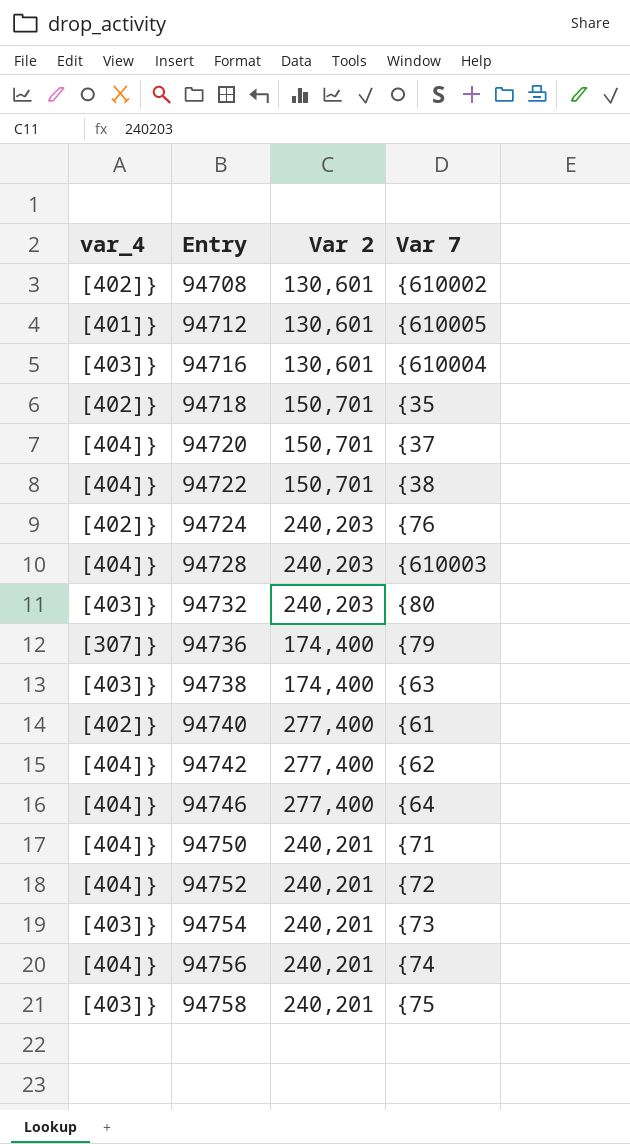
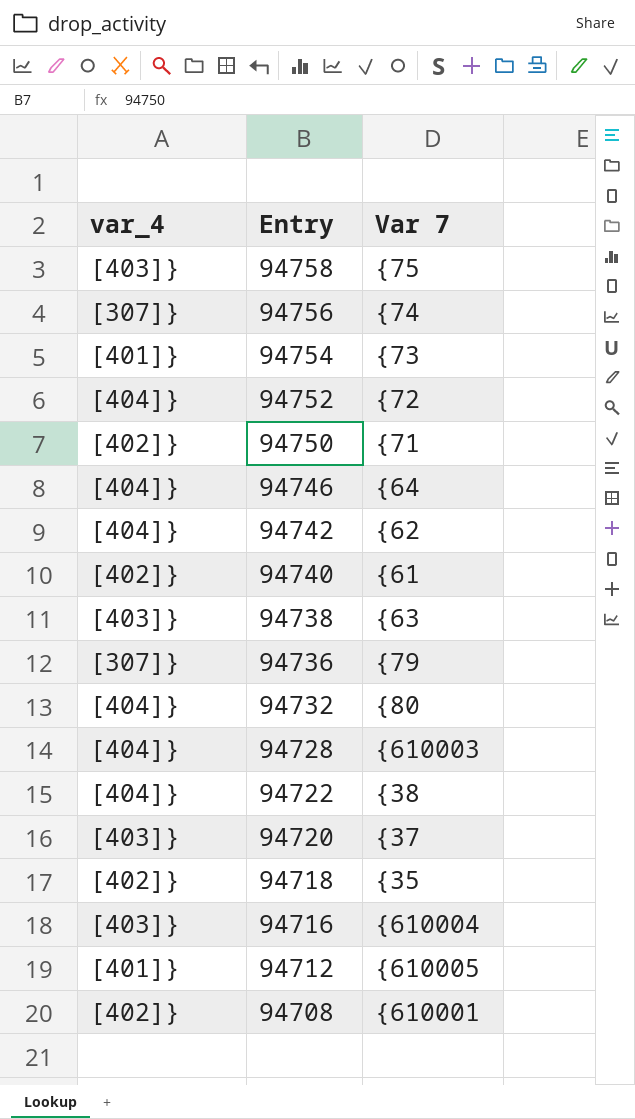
row order: Entry ascending -> Entry descending
column Var 2 | position: 3 -> none
row 94724: [402]} | 240,203 | {76 -> none
94756 | var_4: [404]} -> [307]}
94754 | var_4: [403]} -> [401]}
94750 | var_4: [404]} -> [402]}
94732 | var_4: [403]} -> [404]}
94720 | var_4: [404]} -> [403]}
94708 | Var 7: {610002 -> {610001

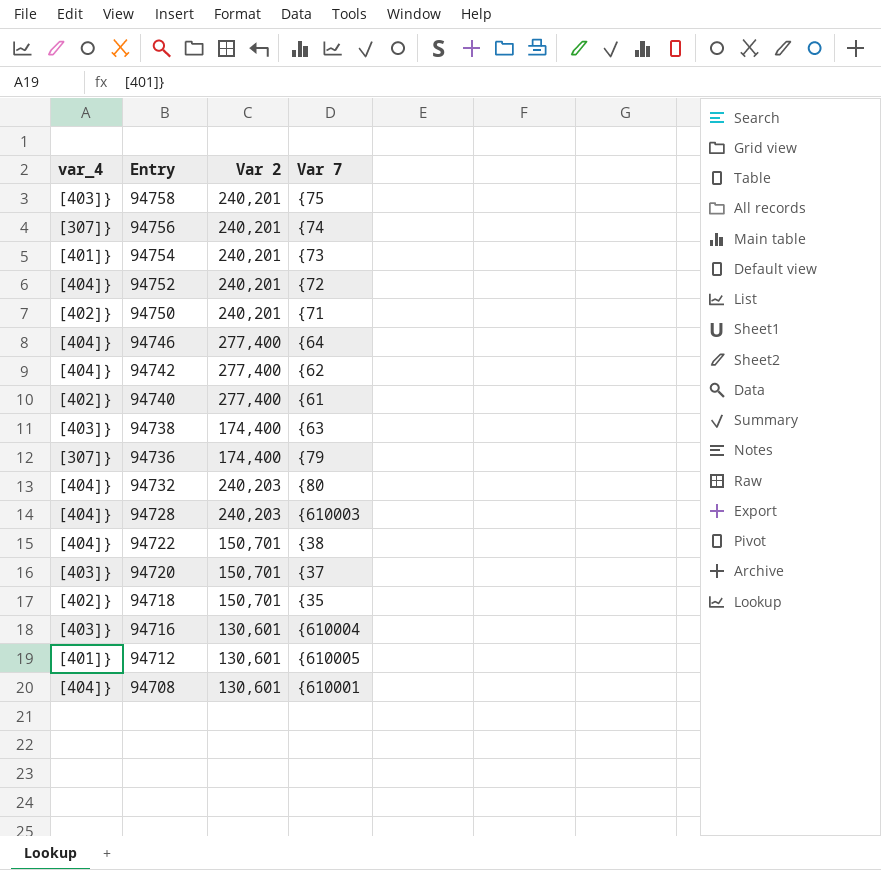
column Var 2 | position: none -> 3
94708 | var_4: [402]} -> [404]}

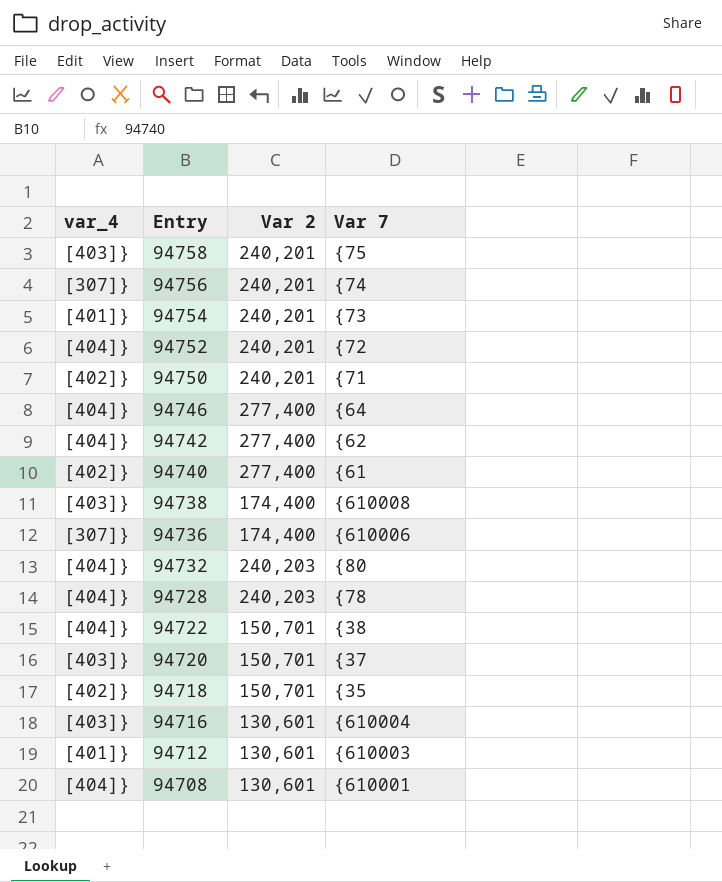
94738 | Var 7: {63 -> {610008
94736 | Var 7: {79 -> {610006
94728 | Var 7: {610003 -> {78
94712 | Var 7: {610005 -> {610003

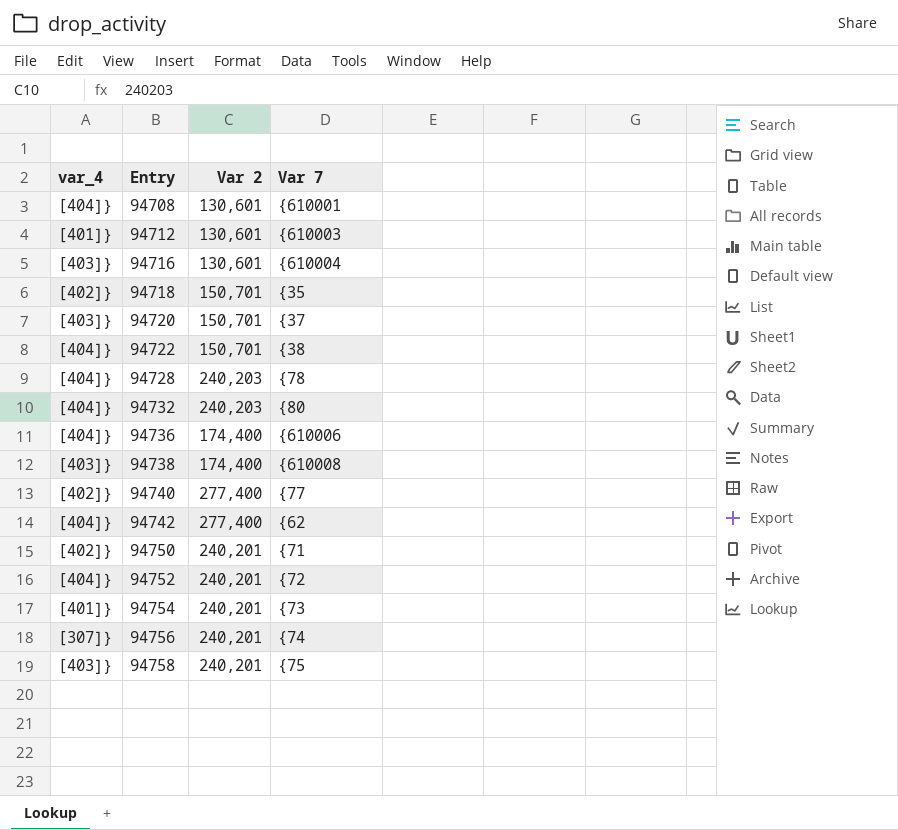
row order: Entry descending -> Entry ascending
row 94746: [404]} | 277,400 | {64 -> none
94736 | var_4: [307]} -> [404]}
94740 | Var 7: {61 -> {77

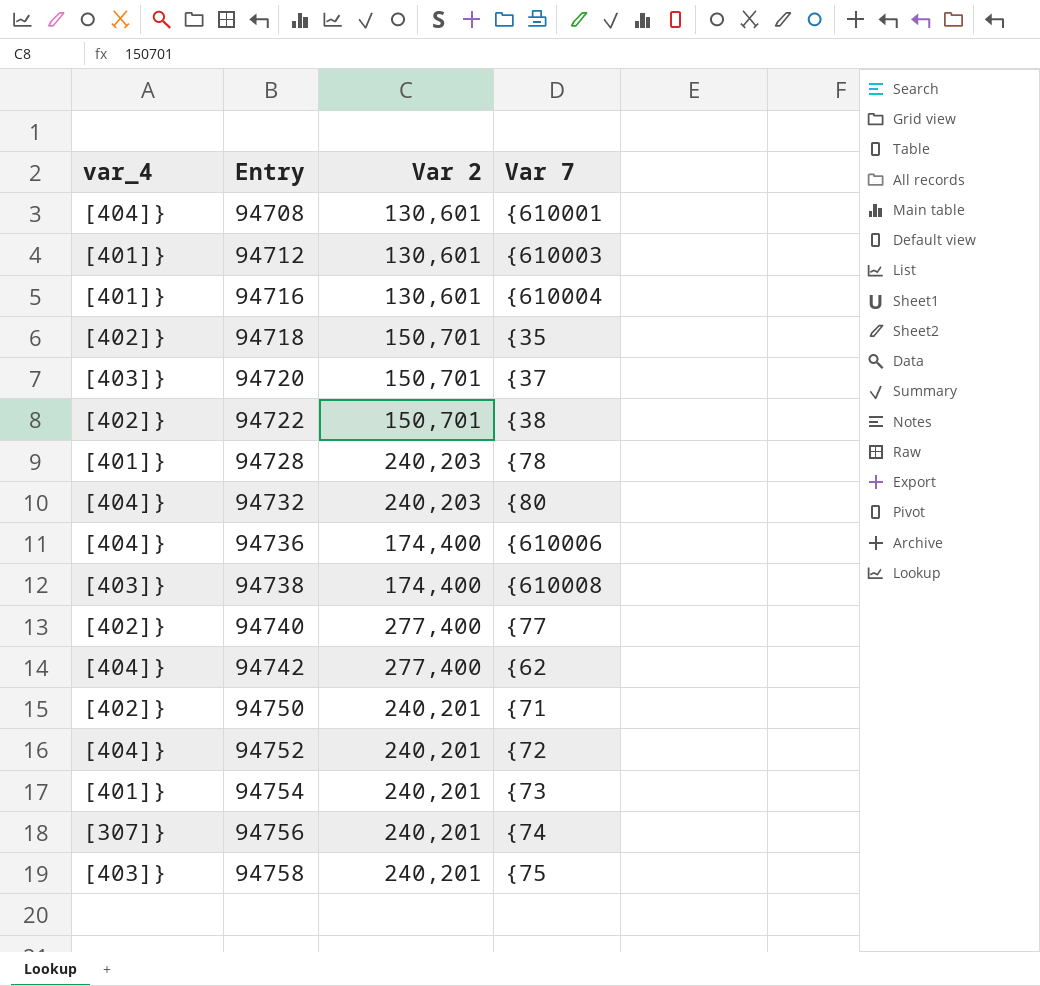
94716 | var_4: [403]} -> [401]}
94722 | var_4: [404]} -> [402]}
94728 | var_4: [404]} -> [401]}

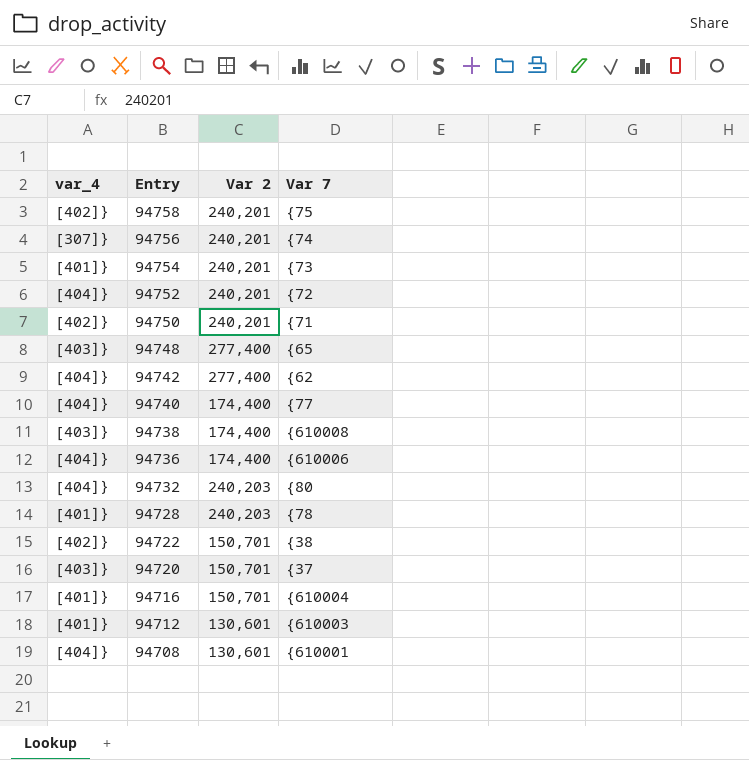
row order: Entry ascending -> Entry descending
row 94718: [402]} | 150,701 | {35 -> none
94758 | var_4: [403]} -> [402]}
row 94748: none -> [403]} | 277,400 | {65
94740 | var_4: [402]} -> [404]}
94740 | Var 2: 277,400 -> 174,400
94716 | Var 2: 130,601 -> 150,701

